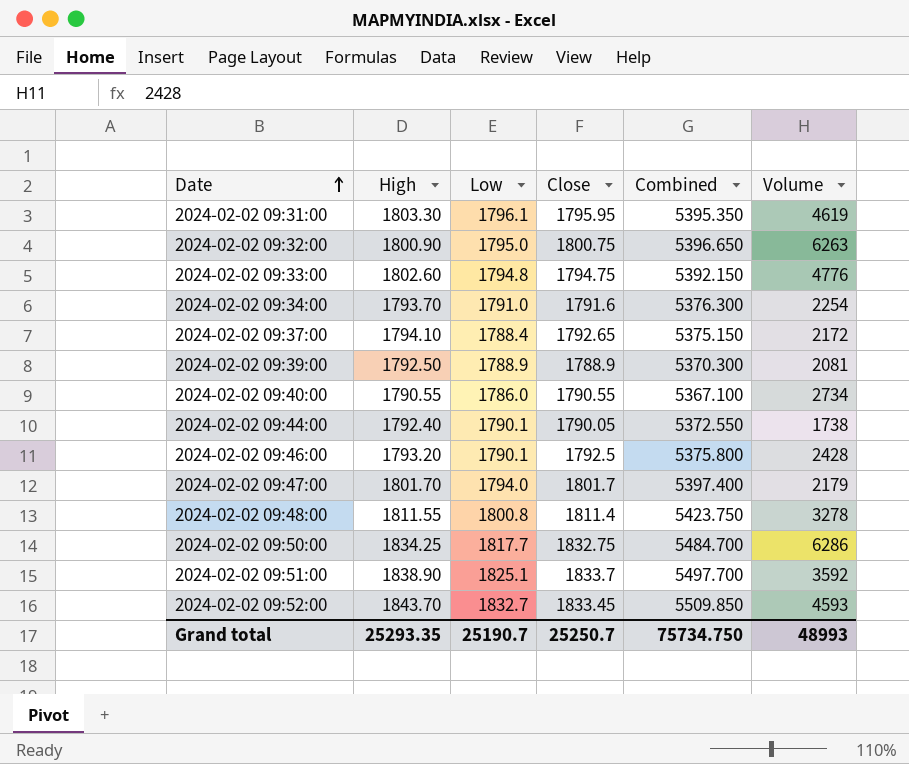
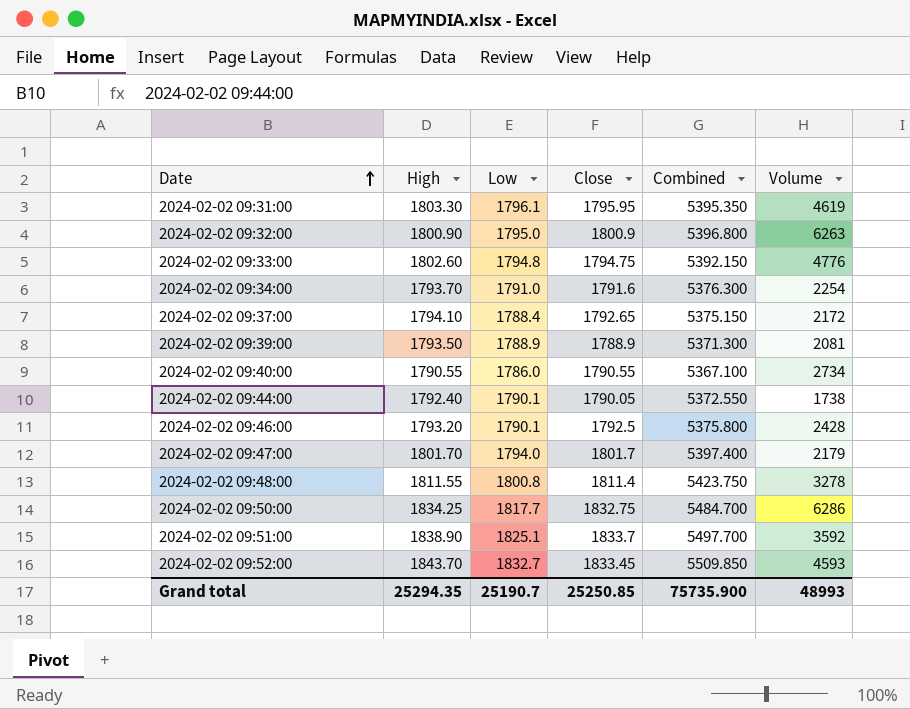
2024-02-02 09:32:00 | Close: 1800.75 -> 1800.9
2024-02-02 09:32:00 | Combined: 5396.650 -> 5396.800
2024-02-02 09:39:00 | High: 1792.50 -> 1793.50
2024-02-02 09:39:00 | Combined: 5370.300 -> 5371.300
Grand total | High: 25293.35 -> 25294.35
Grand total | Close: 25250.7 -> 25250.85
Grand total | Combined: 75734.750 -> 75735.900

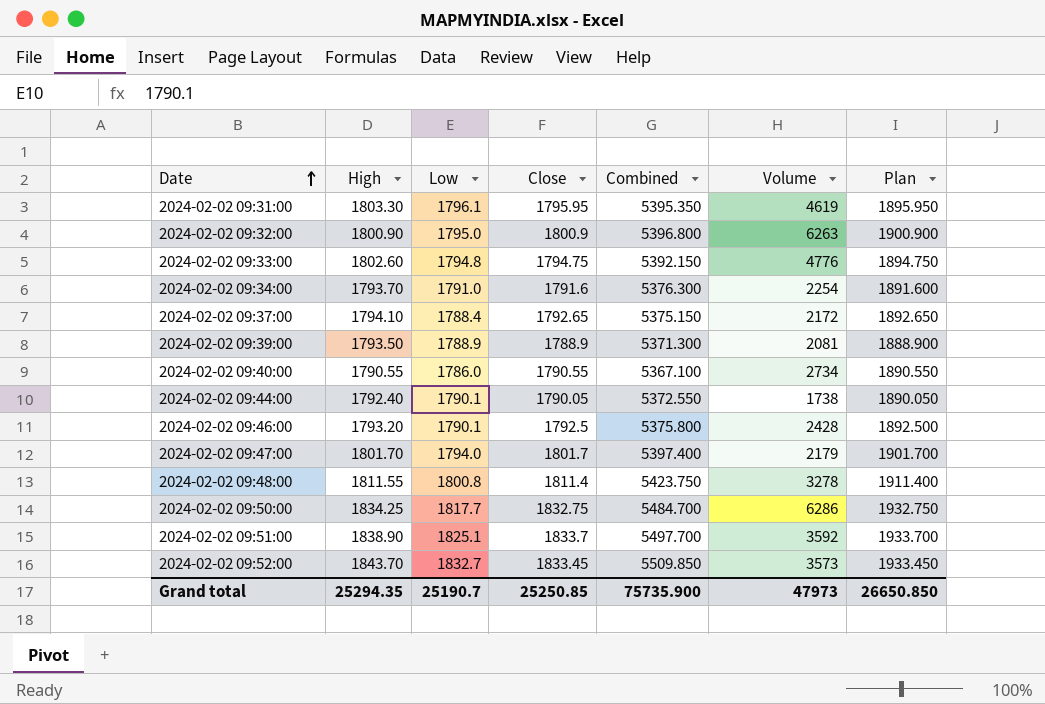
column Plan | formula: none -> [Close] + 100
2024-02-02 09:52:00 | Volume: 4593 -> 3573
Grand total | Volume: 48993 -> 47973

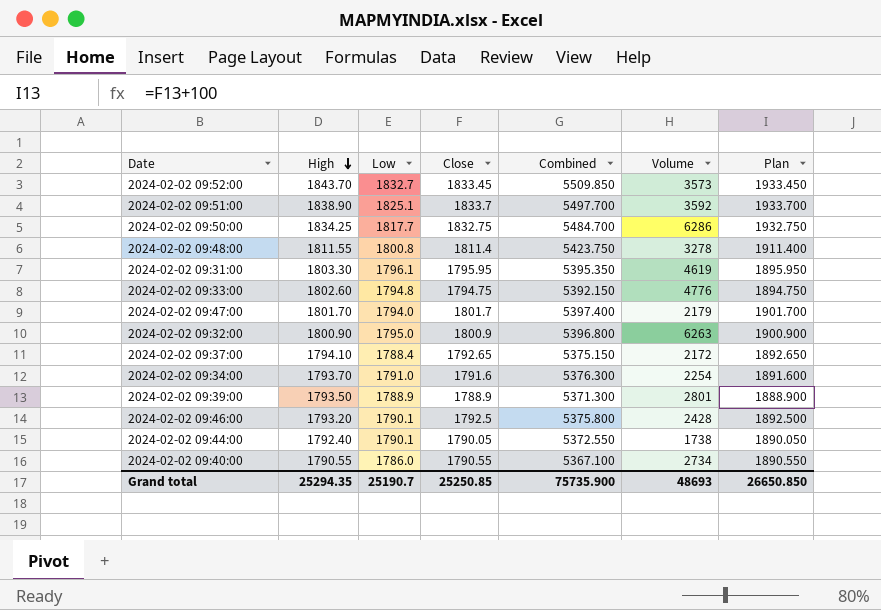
row order: Date ascending -> High descending
2024-02-02 09:39:00 | Volume: 2081 -> 2801
Grand total | Volume: 47973 -> 48693

